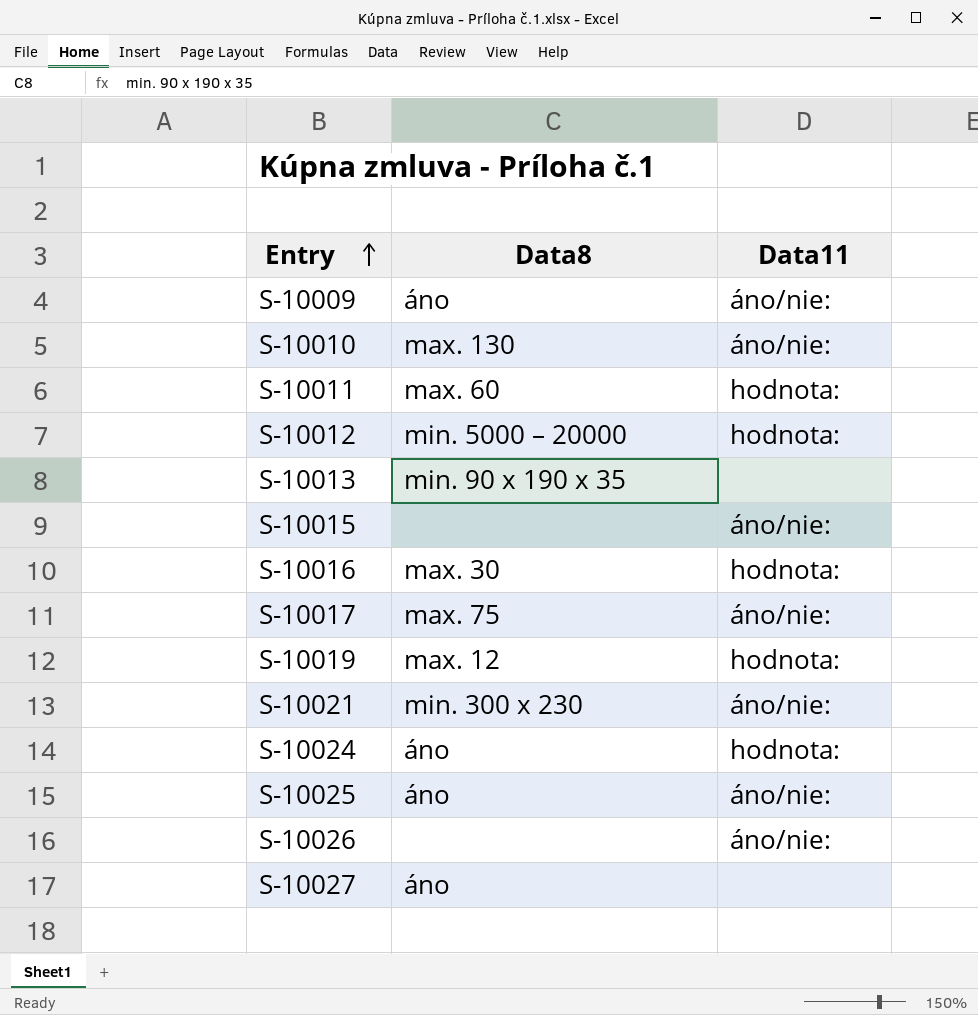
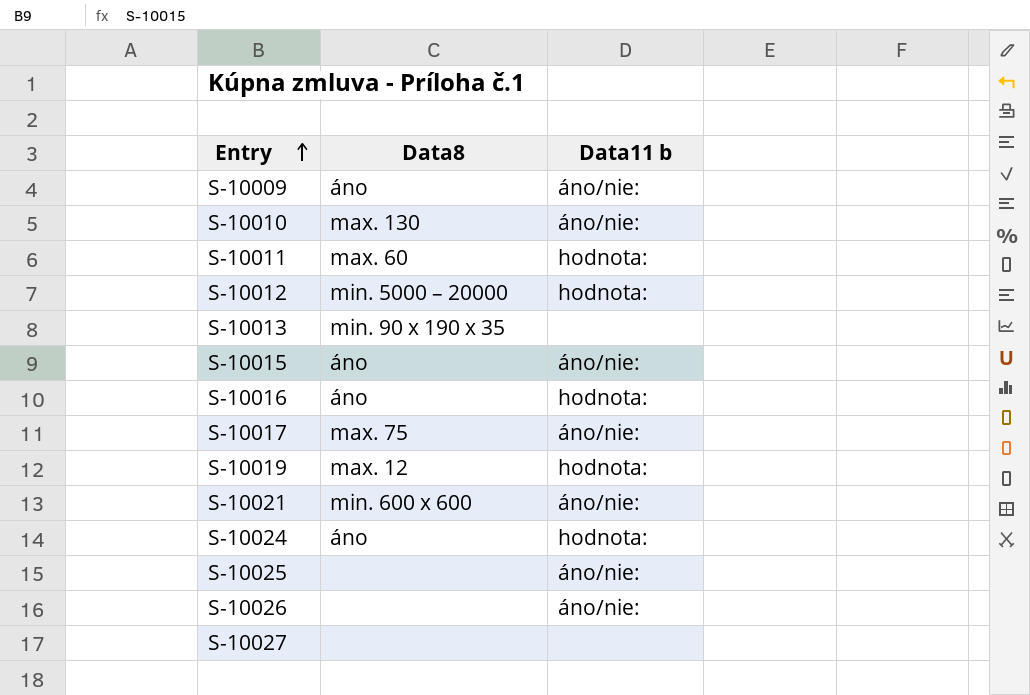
column name: Data11 -> Data11 b
S-10015 | Data8: none -> áno
S-10016 | Data8: max. 30 -> áno
S-10021 | Data8: min. 300 x 230 -> min. 600 x 600
S-10025 | Data8: áno -> none
S-10027 | Data8: áno -> none

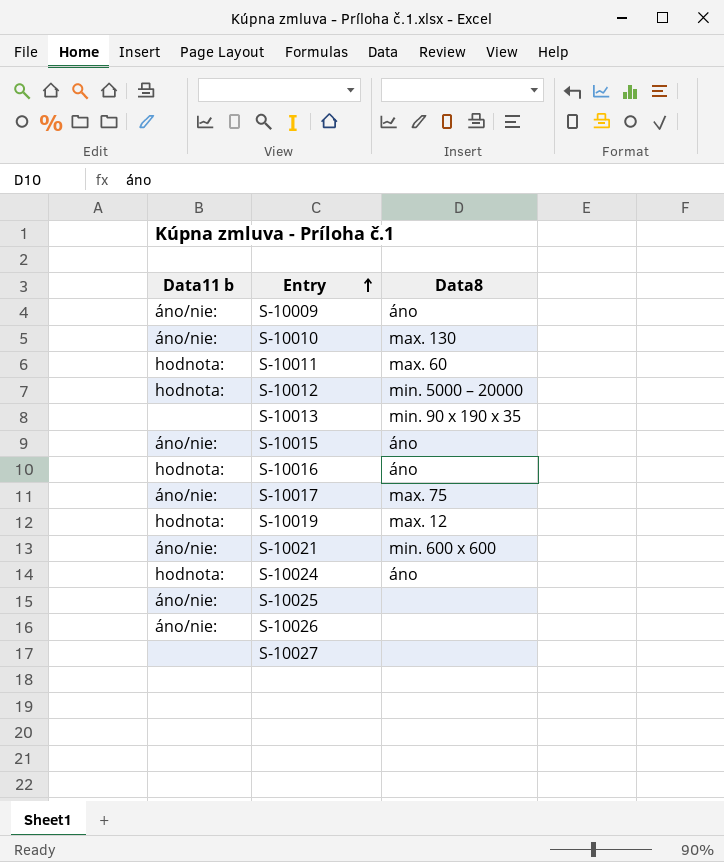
column Data11 b | position: 3 -> 1

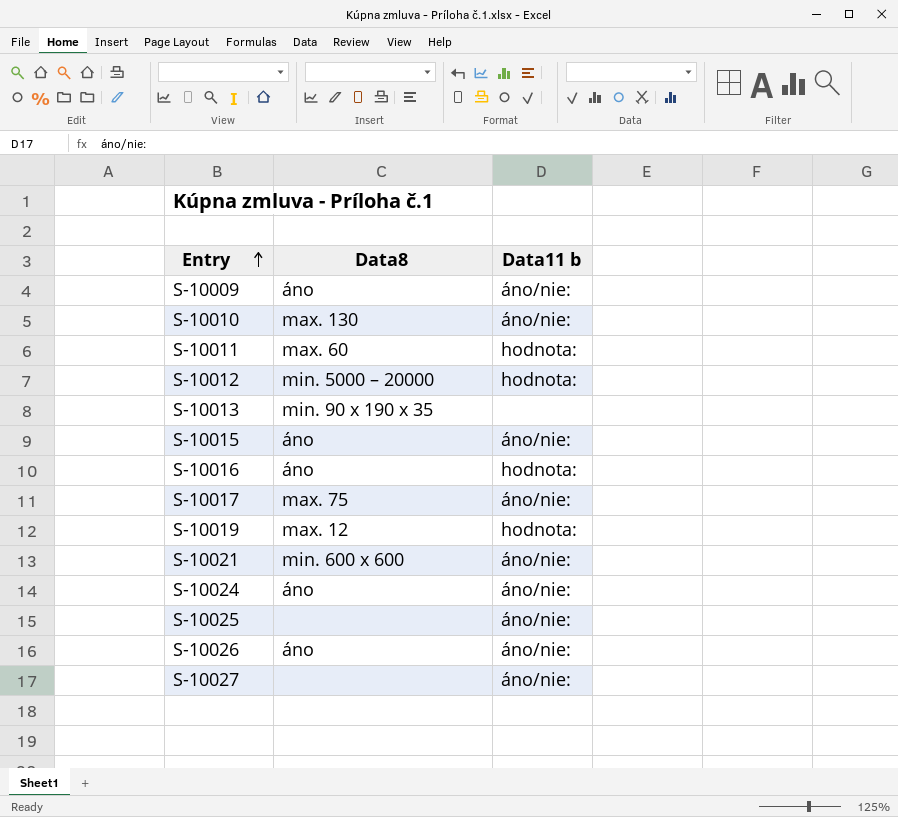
column Data11 b | position: 1 -> 3
S-10024 | Data11 b: hodnota: -> áno/nie:
S-10026 | Data8: none -> áno
S-10027 | Data11 b: none -> áno/nie:

